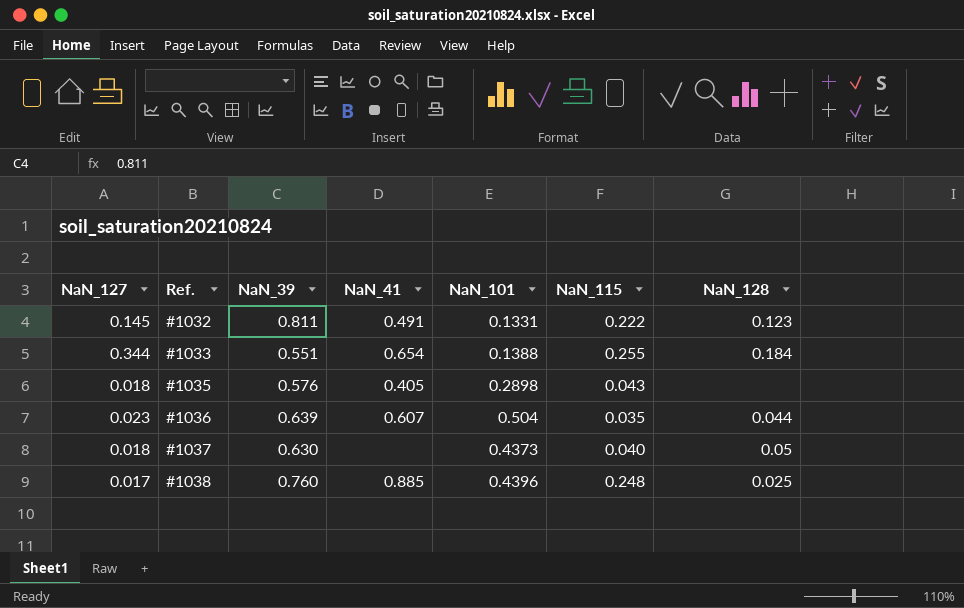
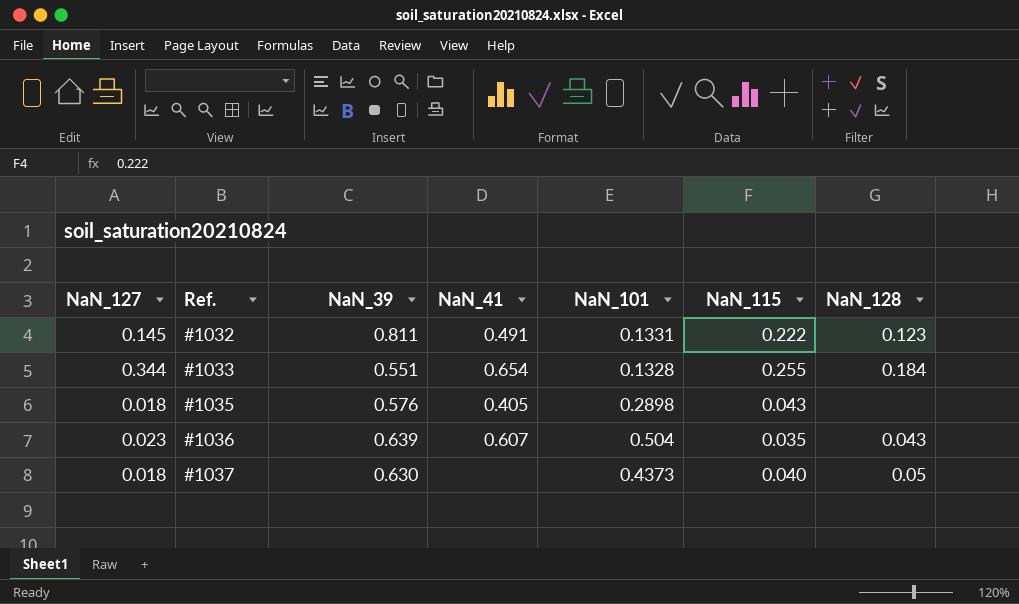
row #1038: 0.017 | 0.760 | 0.885 | 0.4396 | 0.248 | 0.025 -> none
#1033 | NaN_101: 0.1388 -> 0.1328
#1036 | NaN_128: 0.044 -> 0.043

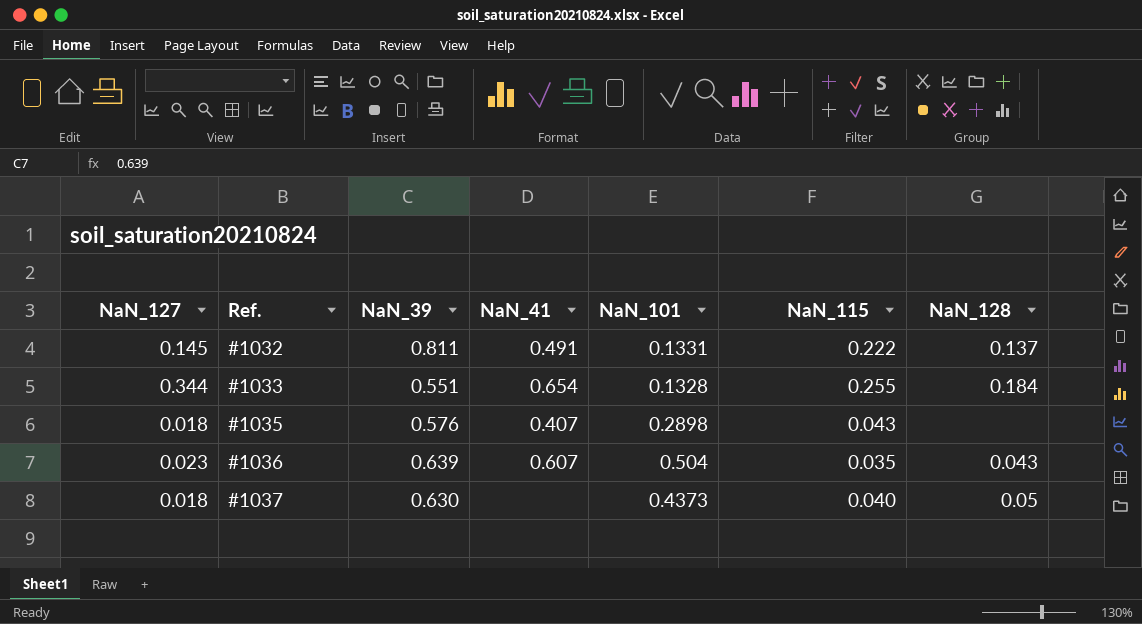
#1032 | NaN_128: 0.123 -> 0.137
#1035 | NaN_41: 0.405 -> 0.407

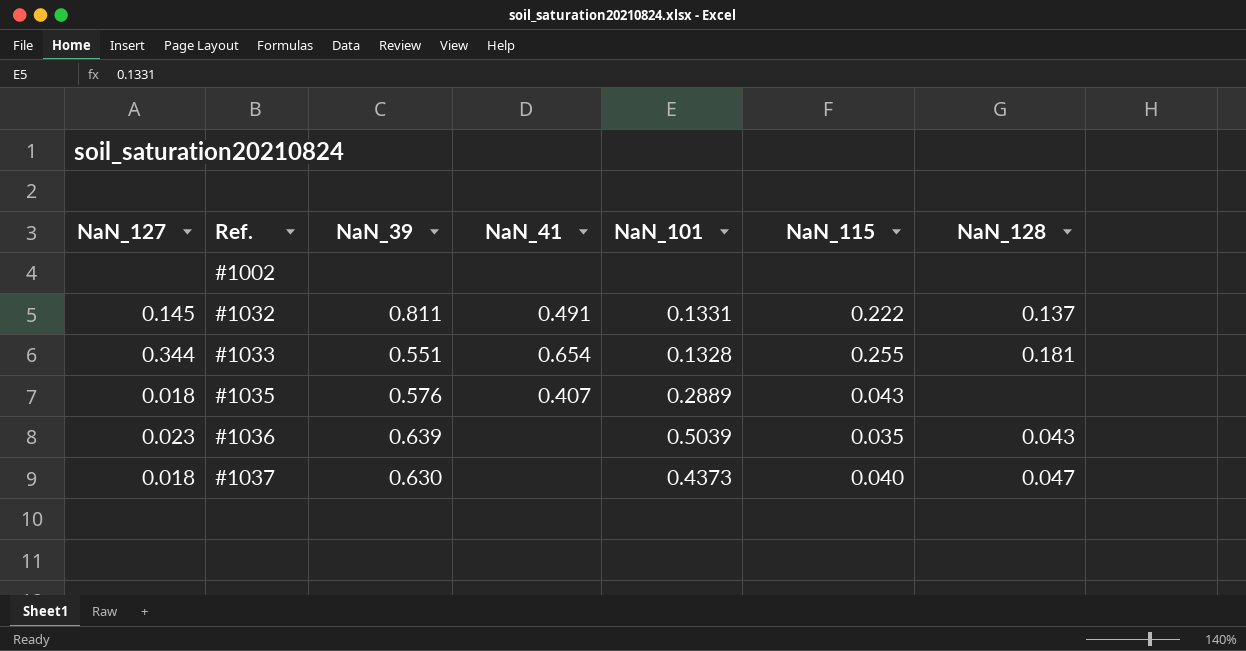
row #1002: none -> none | none | none | none | none | none
#1033 | NaN_128: 0.184 -> 0.181
#1035 | NaN_101: 0.2898 -> 0.2889
#1036 | NaN_41: 0.607 -> none
#1036 | NaN_101: 0.504 -> 0.5039
#1037 | NaN_128: 0.05 -> 0.047

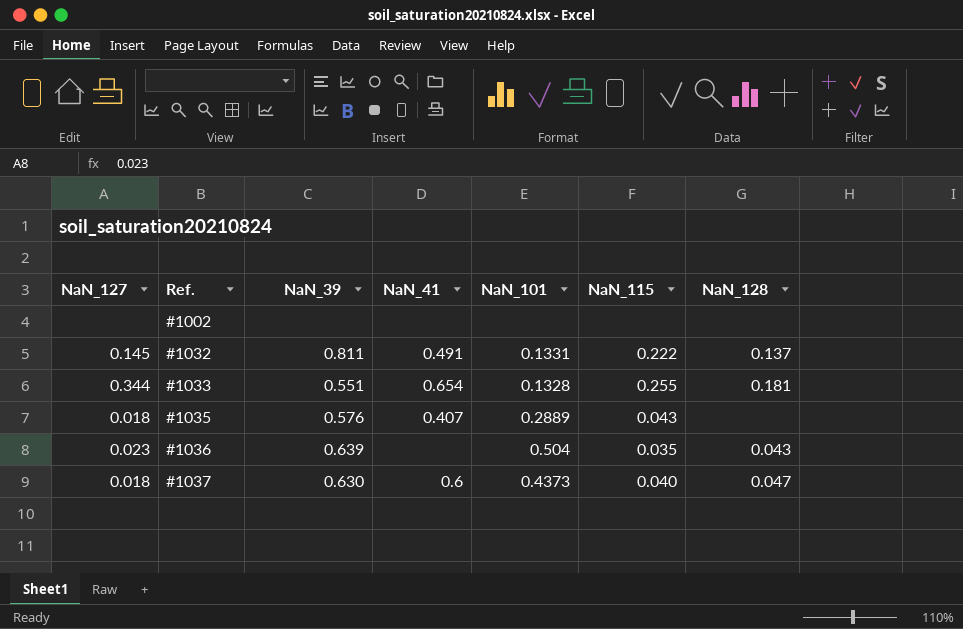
#1036 | NaN_101: 0.5039 -> 0.504
#1037 | NaN_41: none -> 0.6

